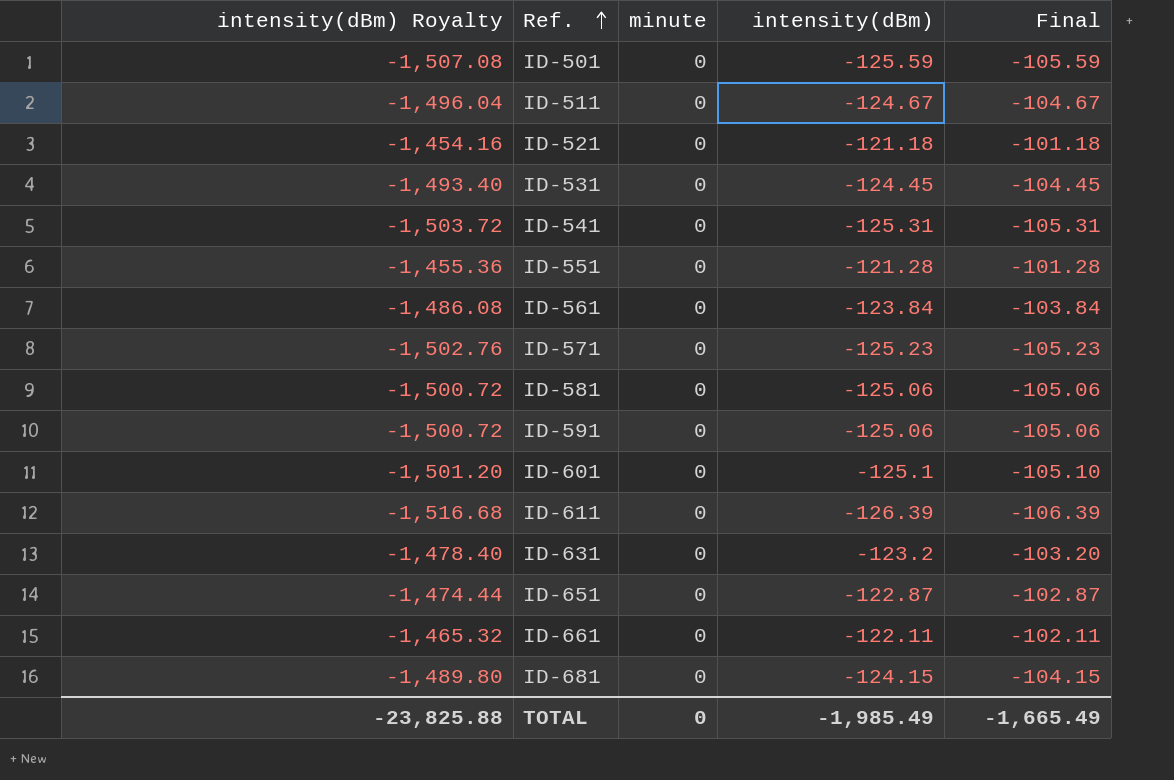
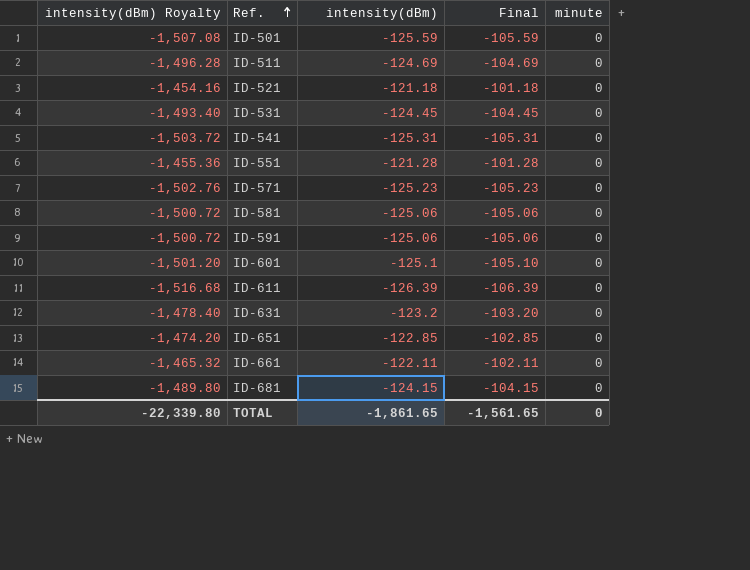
column minute | position: 3 -> 5
row ID-561: -1,486.08 | 0 | -123.84 | -103.84 -> none
ID-511 | intensity(dBm) Royalty: -1,496.04 -> -1,496.28
ID-511 | intensity(dBm): -124.67 -> -124.69
ID-511 | Final: -104.67 -> -104.69
ID-651 | intensity(dBm) Royalty: -1,474.44 -> -1,474.20
ID-651 | intensity(dBm): -122.87 -> -122.85
ID-651 | Final: -102.87 -> -102.85
TOTAL | intensity(dBm) Royalty: -23,825.88 -> -22,339.80
TOTAL | intensity(dBm): -1,985.49 -> -1,861.65
TOTAL | Final: -1,665.49 -> -1,561.65

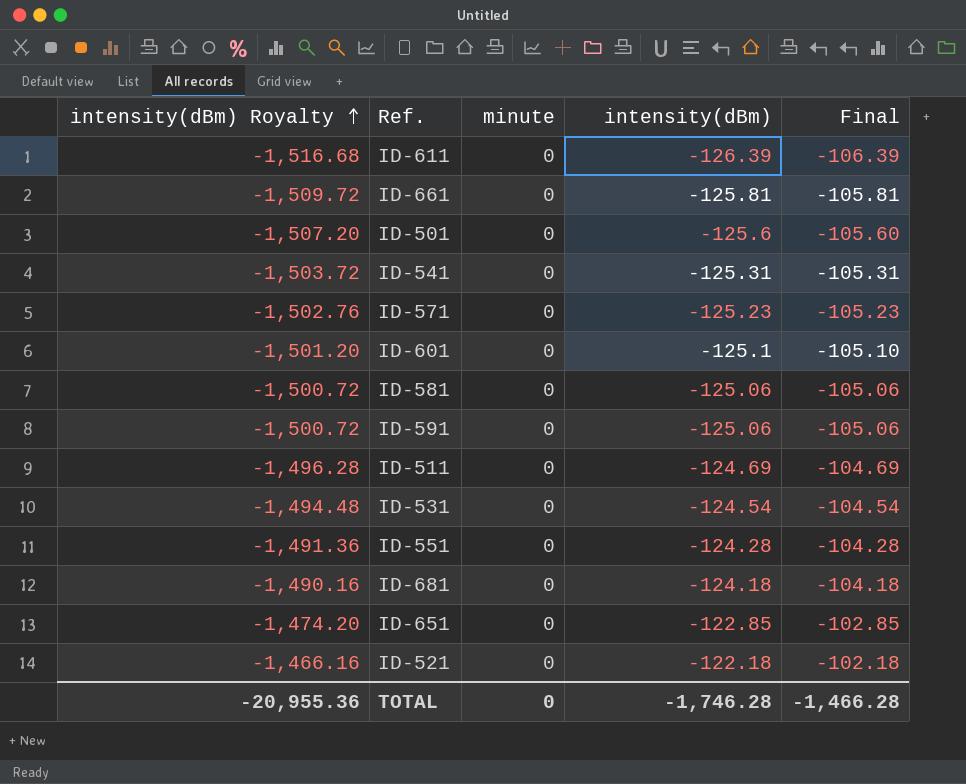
row order: Ref. ascending -> intensity(dBm) Royalty ascending
column minute | position: 5 -> 3
row ID-631: -1,478.40 | -123.2 | -103.20 | 0 -> none
ID-661 | intensity(dBm) Royalty: -1,465.32 -> -1,509.72
ID-661 | intensity(dBm): -122.11 -> -125.81
ID-661 | Final: -102.11 -> -105.81
ID-501 | intensity(dBm) Royalty: -1,507.08 -> -1,507.20
ID-501 | intensity(dBm): -125.59 -> -125.6
ID-501 | Final: -105.59 -> -105.60
ID-531 | intensity(dBm) Royalty: -1,493.40 -> -1,494.48
ID-531 | intensity(dBm): -124.45 -> -124.54
ID-531 | Final: -104.45 -> -104.54
ID-551 | intensity(dBm) Royalty: -1,455.36 -> -1,491.36
ID-551 | intensity(dBm): -121.28 -> -124.28
ID-551 | Final: -101.28 -> -104.28
ID-681 | intensity(dBm) Royalty: -1,489.80 -> -1,490.16
ID-681 | intensity(dBm): -124.15 -> -124.18
ID-681 | Final: -104.15 -> -104.18
ID-521 | intensity(dBm) Royalty: -1,454.16 -> -1,466.16
ID-521 | intensity(dBm): -121.18 -> -122.18
ID-521 | Final: -101.18 -> -102.18
TOTAL | intensity(dBm) Royalty: -22,339.80 -> -20,955.36
TOTAL | intensity(dBm): -1,861.65 -> -1,746.28
TOTAL | Final: -1,561.65 -> -1,466.28

